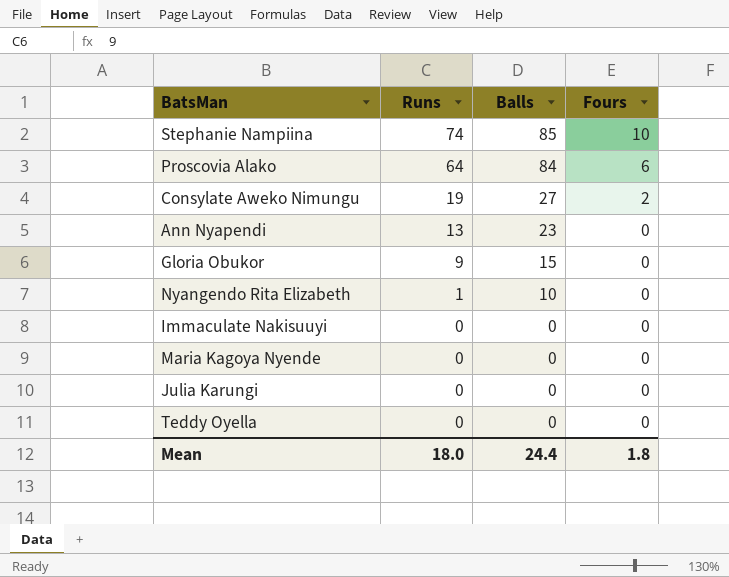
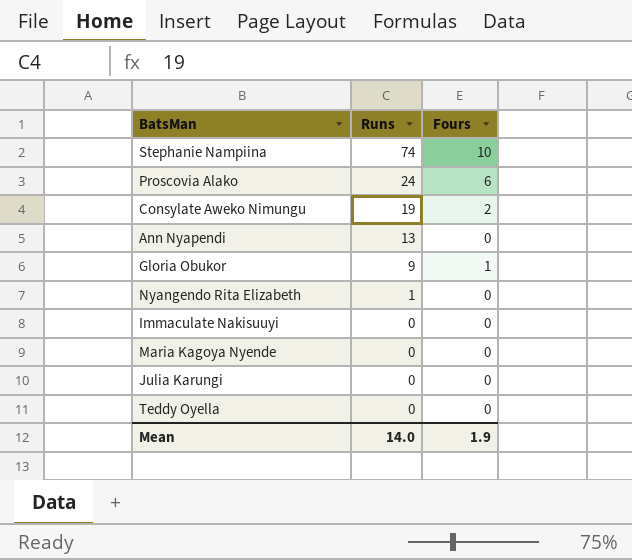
column Balls | position: 3 -> none
Proscovia Alako | Runs: 64 -> 24
Gloria Obukor | Fours: 0 -> 1
Mean | Runs: 18.0 -> 14.0
Mean | Fours: 1.8 -> 1.9

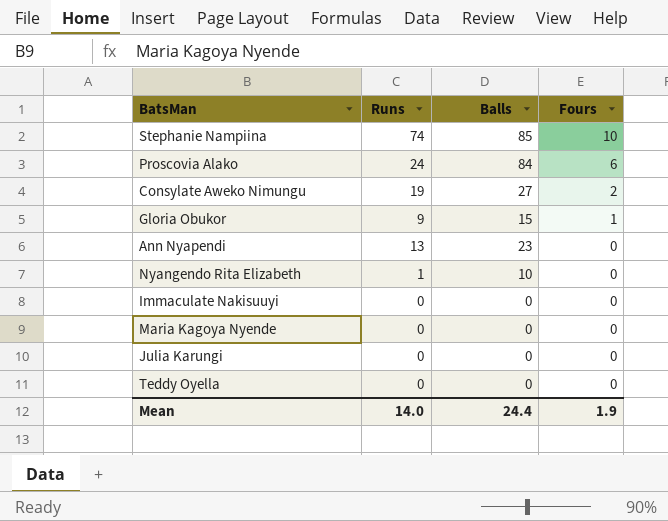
row order: Runs descending -> Fours descending
column Balls | position: none -> 3

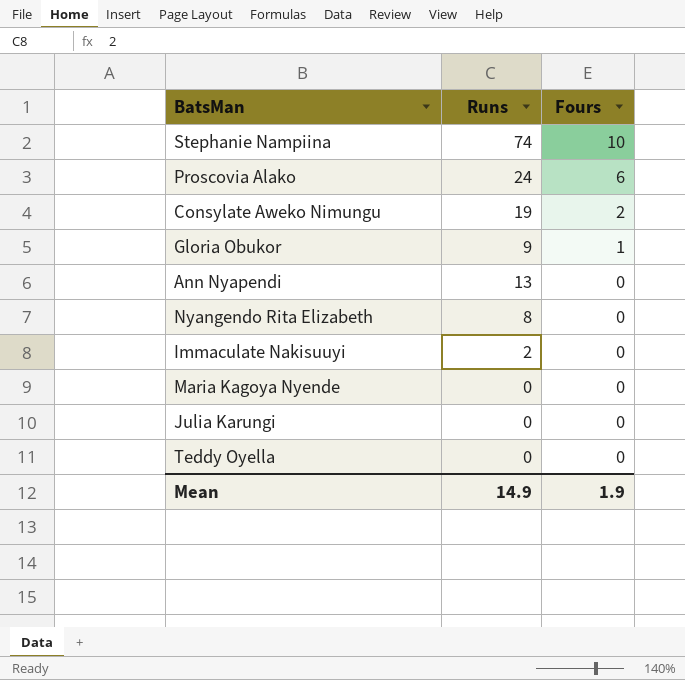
column Balls | position: 3 -> none
Nyangendo Rita Elizabeth | Runs: 1 -> 8
Immaculate Nakisuuyi | Runs: 0 -> 2
Mean | Runs: 14.0 -> 14.9

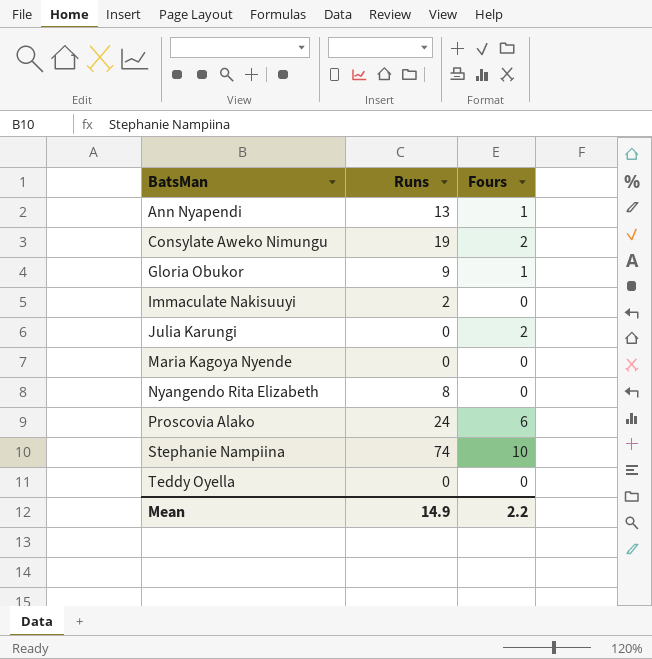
row order: Fours descending -> BatsMan ascending
Ann Nyapendi | Fours: 0 -> 1
Julia Karungi | Fours: 0 -> 2
Mean | Fours: 1.9 -> 2.2

